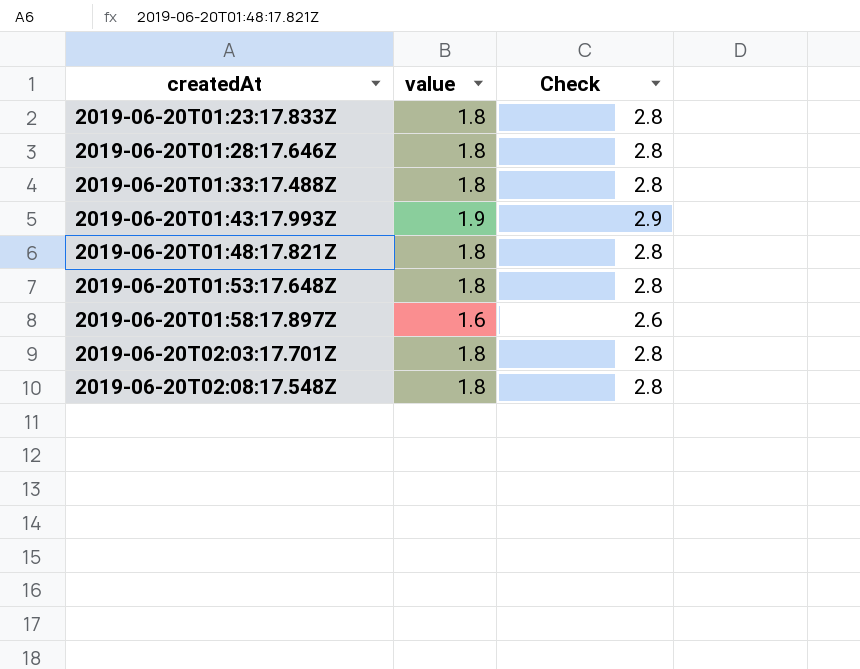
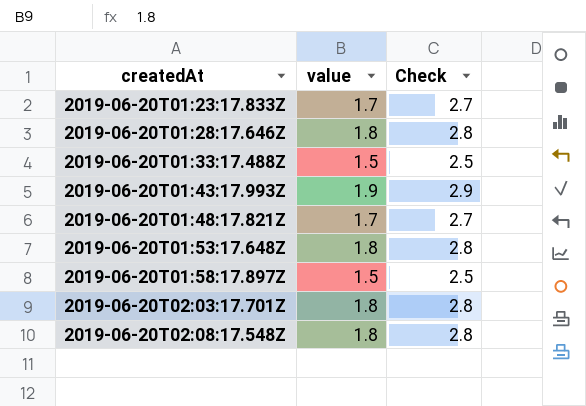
2019-06-20T01:23:17.833Z | value: 1.8 -> 1.7
2019-06-20T01:23:17.833Z | Check: 2.8 -> 2.7
2019-06-20T01:33:17.488Z | value: 1.8 -> 1.5
2019-06-20T01:33:17.488Z | Check: 2.8 -> 2.5
2019-06-20T01:48:17.821Z | value: 1.8 -> 1.7
2019-06-20T01:48:17.821Z | Check: 2.8 -> 2.7
2019-06-20T01:58:17.897Z | value: 1.6 -> 1.5
2019-06-20T01:58:17.897Z | Check: 2.6 -> 2.5

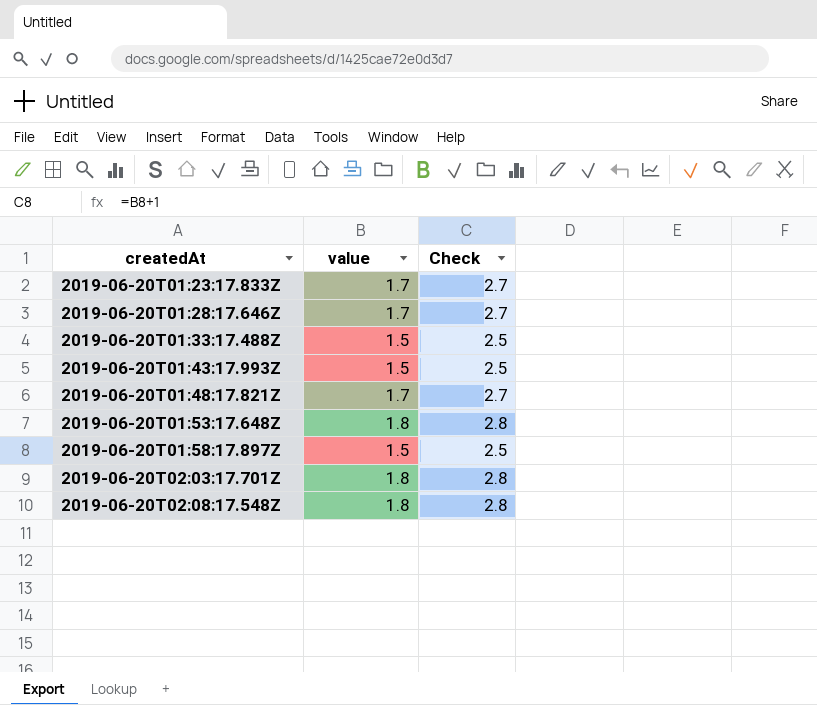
2019-06-20T01:28:17.646Z | value: 1.8 -> 1.7
2019-06-20T01:28:17.646Z | Check: 2.8 -> 2.7
2019-06-20T01:43:17.993Z | value: 1.9 -> 1.5
2019-06-20T01:43:17.993Z | Check: 2.9 -> 2.5

